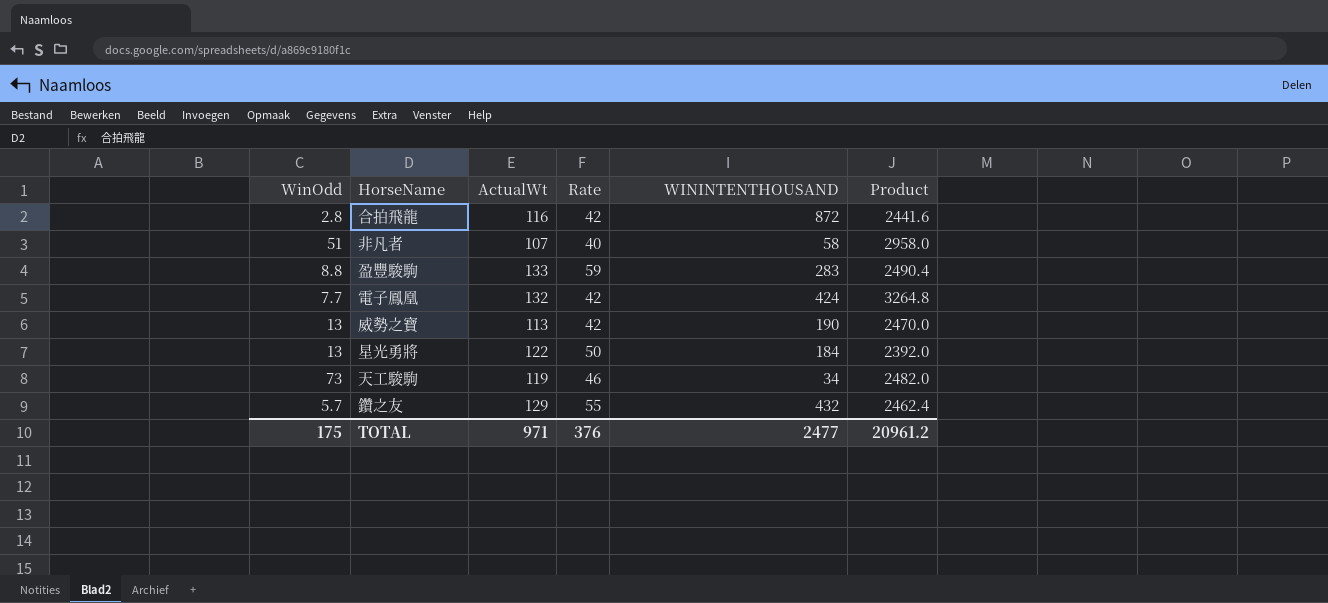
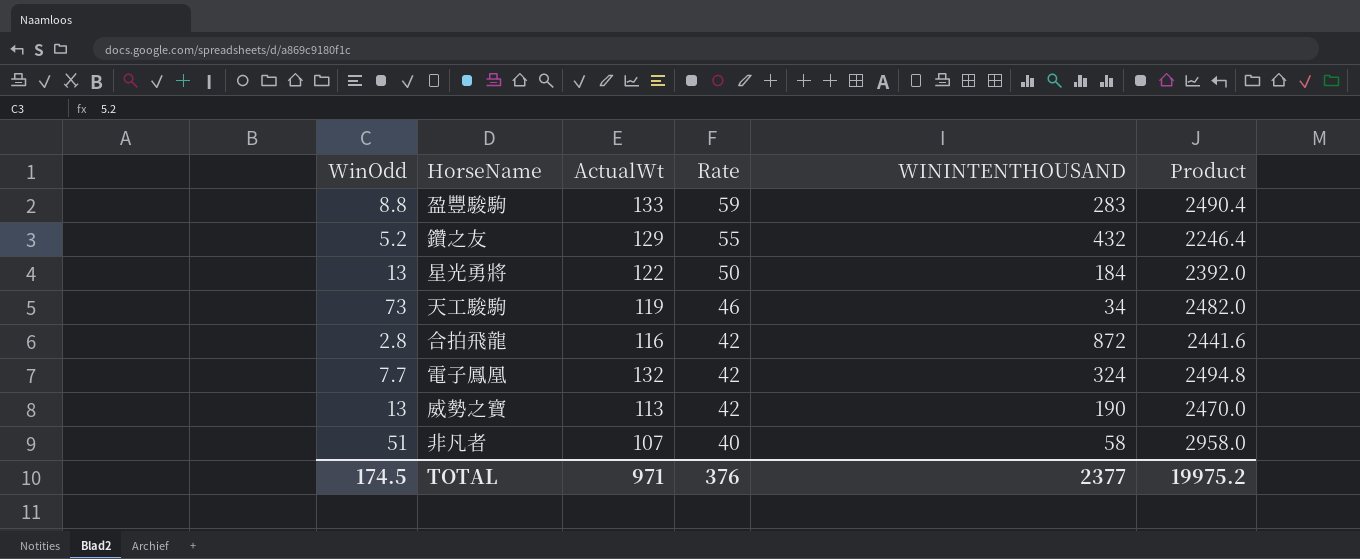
row order: none -> Rate descending
鑽之友 | WinOdd: 5.7 -> 5.2
鑽之友 | Product: 2462.4 -> 2246.4
電子鳳凰 | WININTENTHOUSAND: 424 -> 324
電子鳳凰 | Product: 3264.8 -> 2494.8
TOTAL | WinOdd: 175 -> 174.5
TOTAL | WININTENTHOUSAND: 2477 -> 2377
TOTAL | Product: 20961.2 -> 19975.2

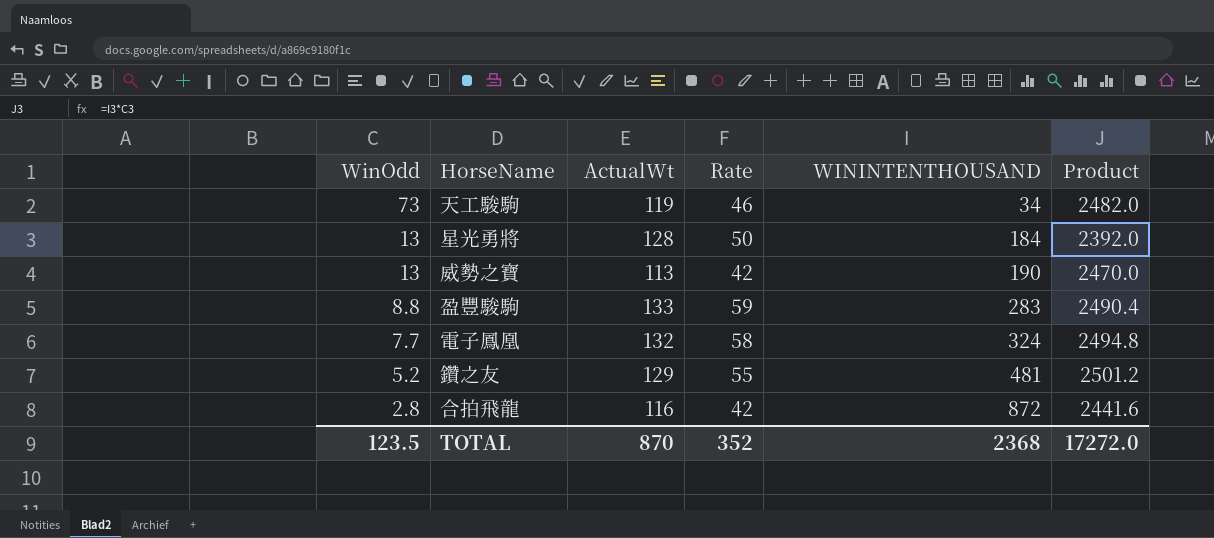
row order: Rate descending -> WinOdd descending
row 非凡者: 51 | 107 | 40 | 58 | 2958.0 -> none
星光勇將 | ActualWt: 122 -> 128
電子鳳凰 | Rate: 42 -> 58
鑽之友 | WININTENTHOUSAND: 432 -> 481
鑽之友 | Product: 2246.4 -> 2501.2
TOTAL | WinOdd: 174.5 -> 123.5
TOTAL | ActualWt: 971 -> 870
TOTAL | Rate: 376 -> 352
TOTAL | WININTENTHOUSAND: 2377 -> 2368
TOTAL | Product: 19975.2 -> 17272.0

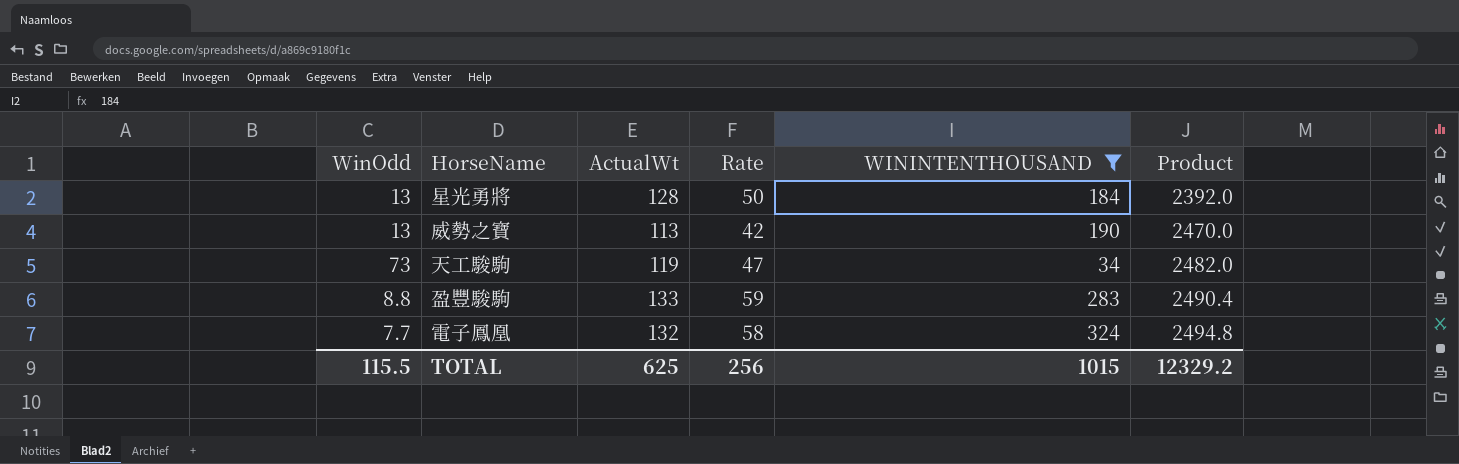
filter: none -> WININTENTHOUSAND <= 324
row order: WinOdd descending -> Product ascending
天工駿駒 | Rate: 46 -> 47
TOTAL | WinOdd: 123.5 -> 115.5
TOTAL | ActualWt: 870 -> 625
TOTAL | Rate: 352 -> 256
TOTAL | WININTENTHOUSAND: 2368 -> 1015
TOTAL | Product: 17272.0 -> 12329.2

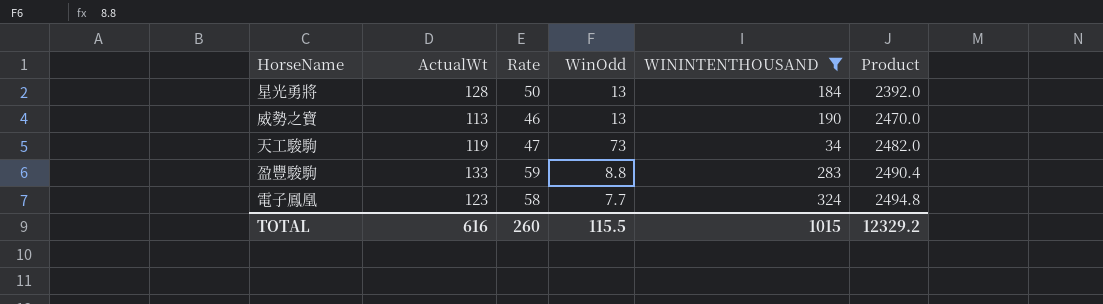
column WinOdd | position: 1 -> 4
威勢之寶 | Rate: 42 -> 46
電子鳳凰 | ActualWt: 132 -> 123
TOTAL | ActualWt: 625 -> 616
TOTAL | Rate: 256 -> 260

